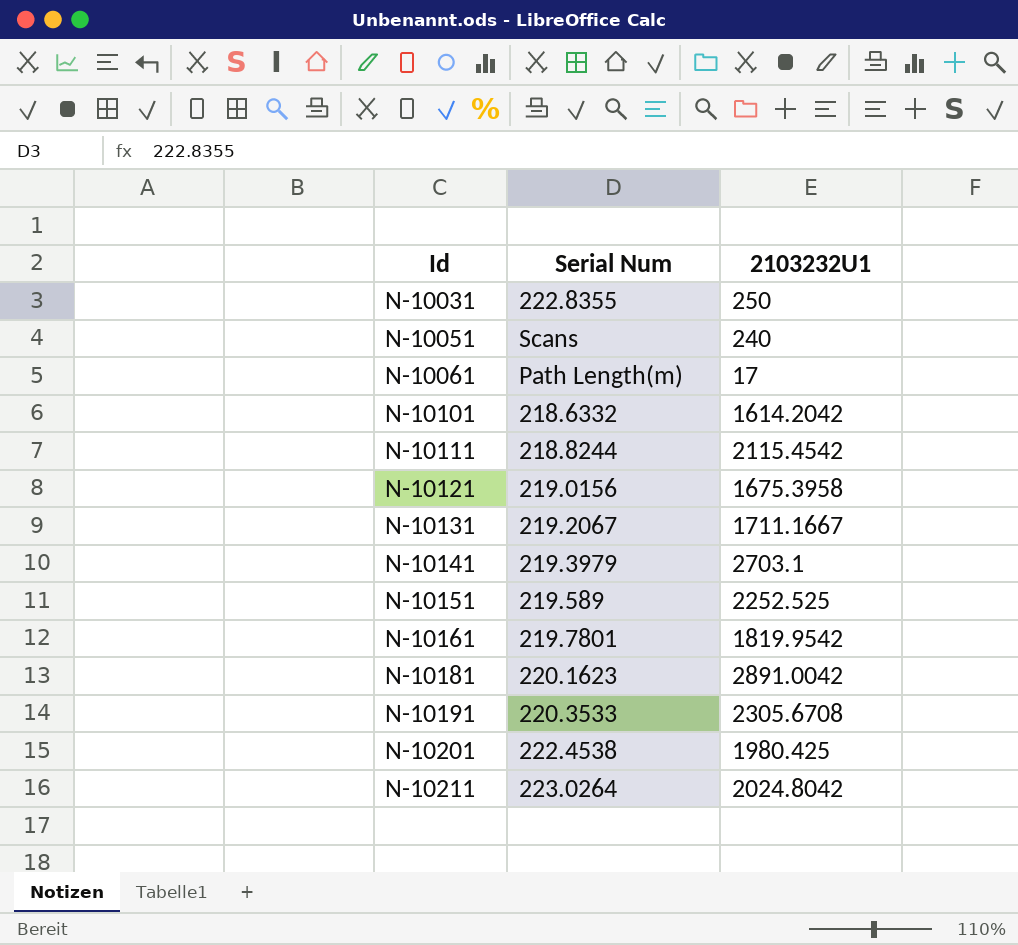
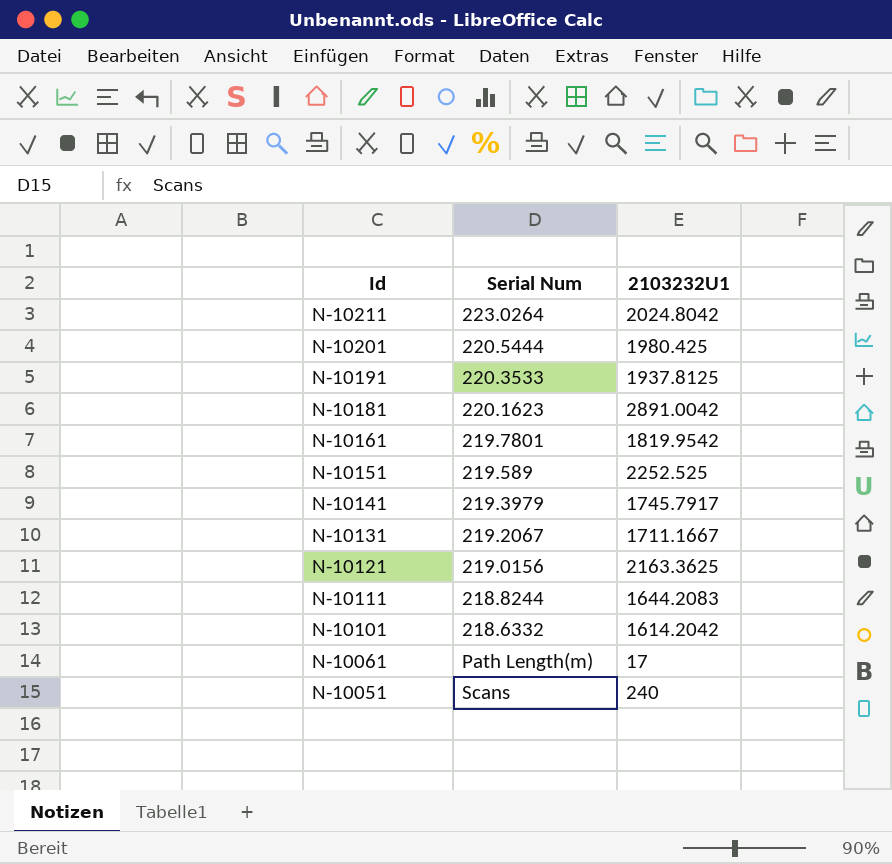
row order: Id ascending -> Id descending
row N-10031: 222.8355 | 250 -> none
N-10201 | Serial Num: 222.4538 -> 220.5444
N-10191 | 2103232U1: 2305.6708 -> 1937.8125
N-10141 | 2103232U1: 2703.1 -> 1745.7917
N-10121 | 2103232U1: 1675.3958 -> 2163.3625
N-10111 | 2103232U1: 2115.4542 -> 1644.2083

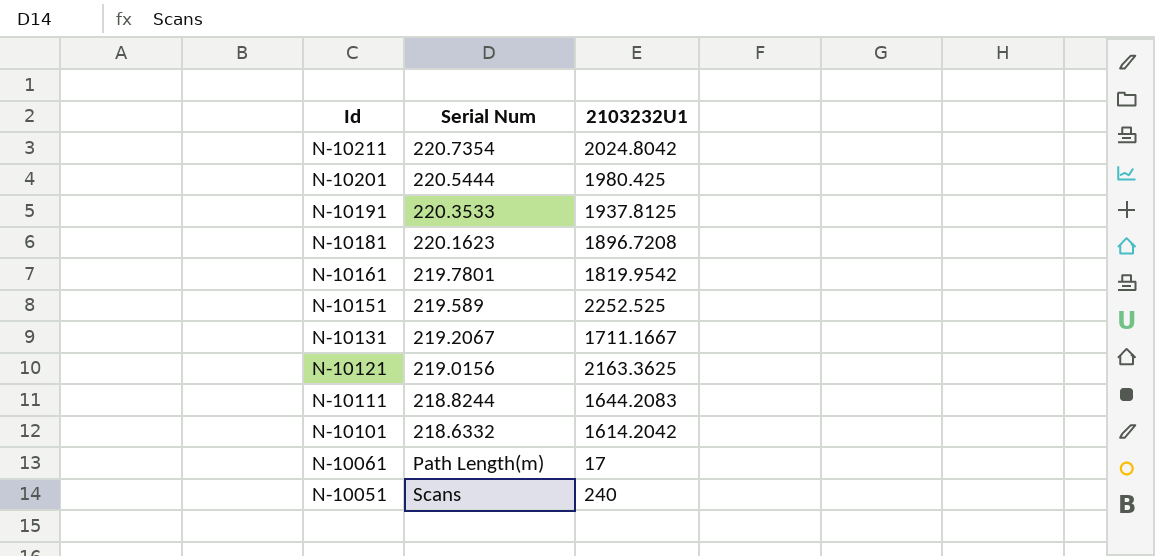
row N-10141: 219.3979 | 1745.7917 -> none
N-10211 | Serial Num: 223.0264 -> 220.7354
N-10181 | 2103232U1: 2891.0042 -> 1896.7208

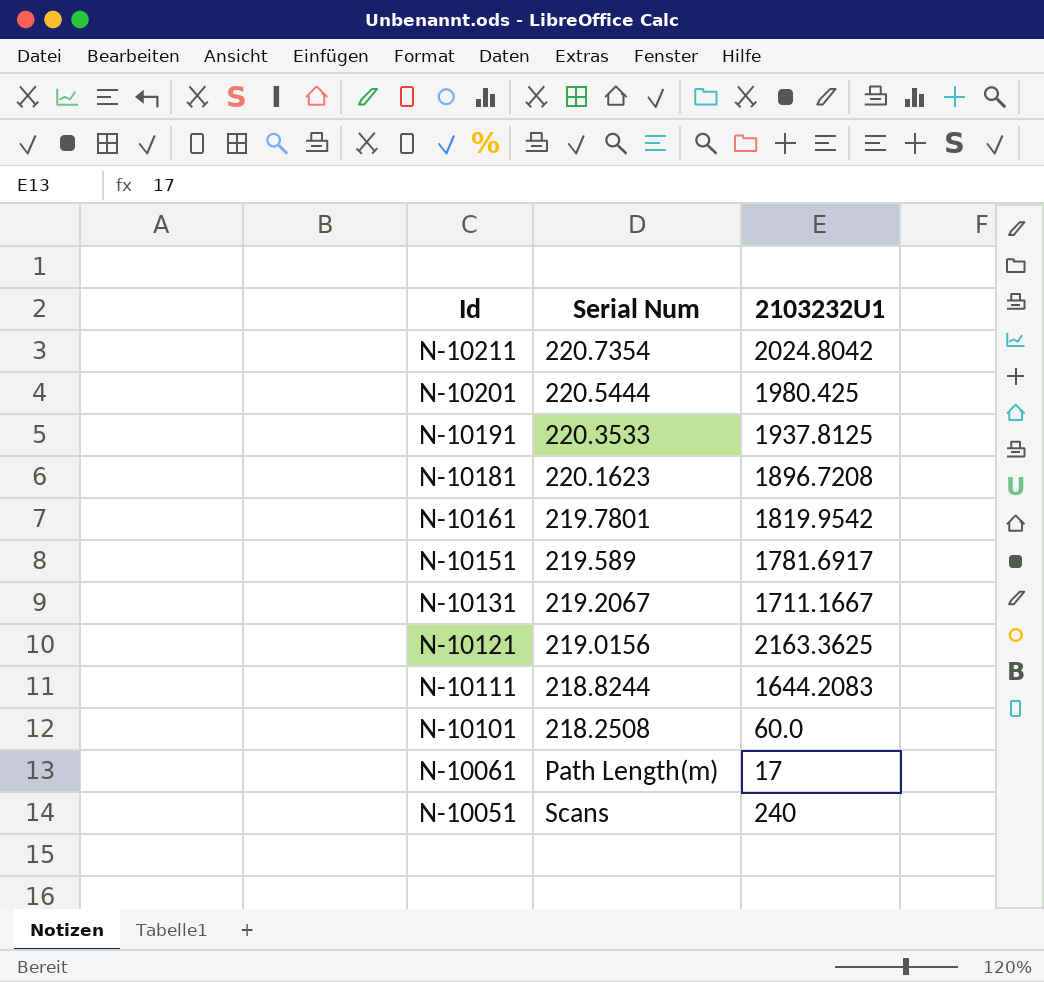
N-10151 | 2103232U1: 2252.525 -> 1781.6917
N-10101 | Serial Num: 218.6332 -> 218.2508
N-10101 | 2103232U1: 1614.2042 -> 60.0

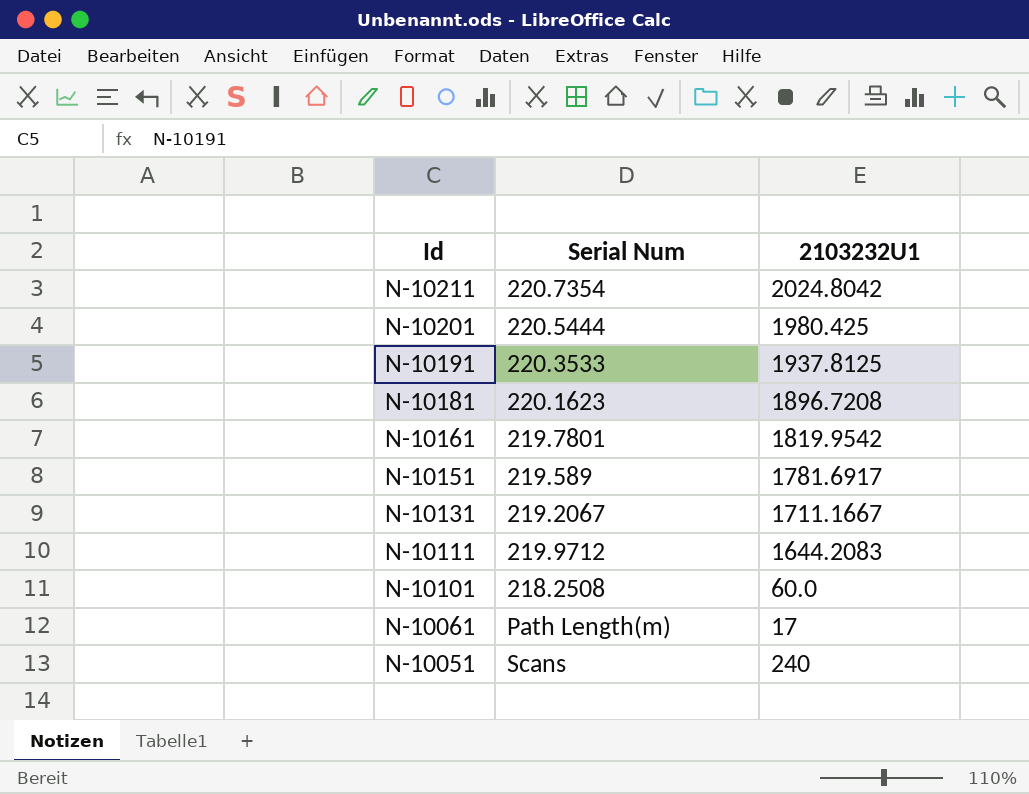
row N-10121: 219.0156 | 2163.3625 -> none
N-10111 | Serial Num: 218.8244 -> 219.9712

